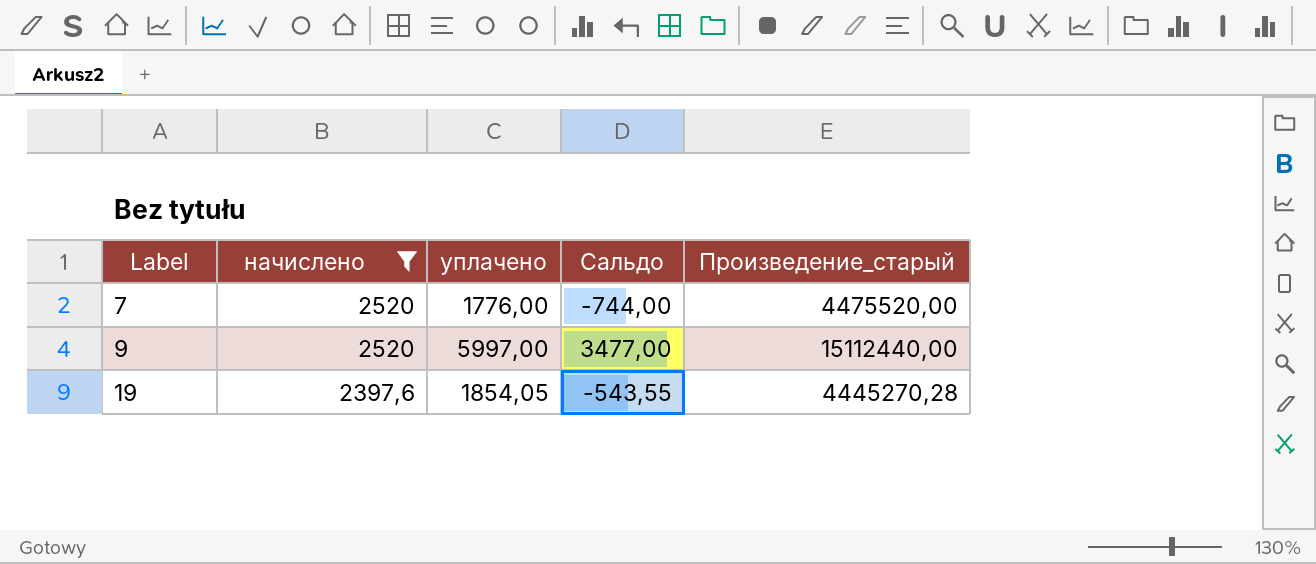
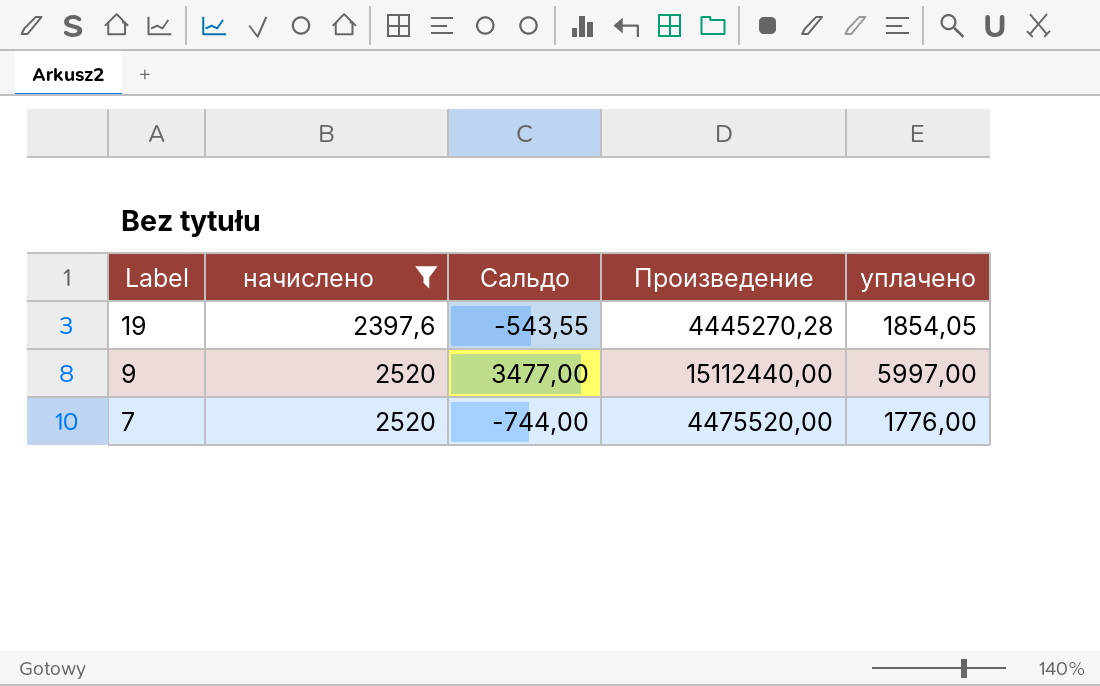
row order: Label ascending -> Label descending
column name: Произведение_старый -> Произведение
column уплачено | position: 3 -> 5

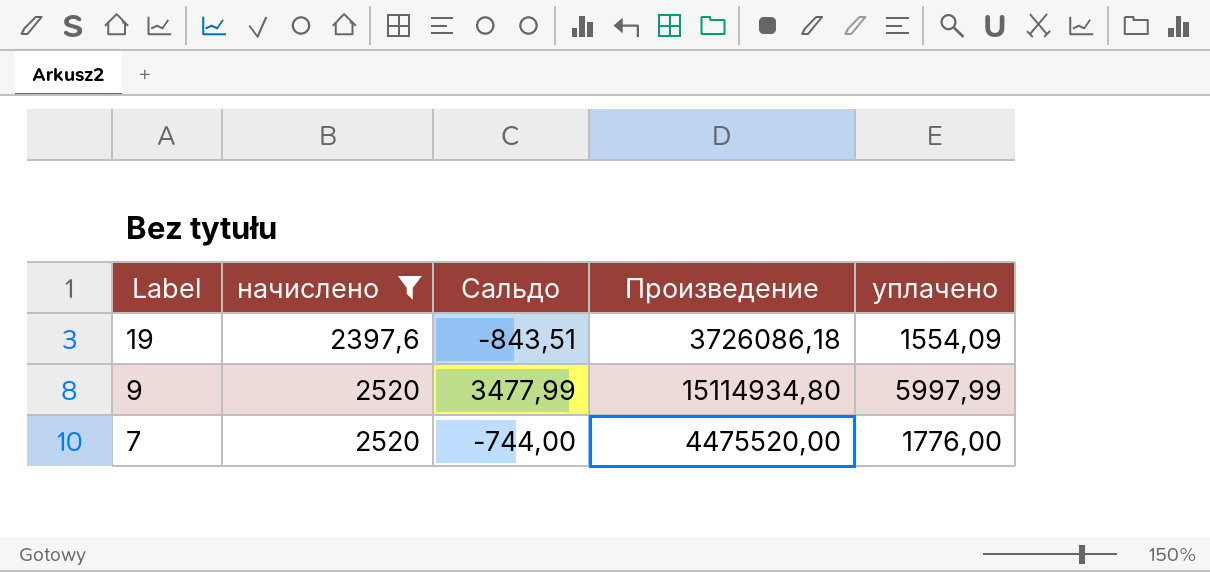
19 | Сальдо: -543,55 -> -843,51
19 | Произведение: 4445270,28 -> 3726086,18
19 | уплачено: 1854,05 -> 1554,09
9 | Сальдо: 3477,00 -> 3477,99
9 | Произведение: 15112440,00 -> 15114934,80
9 | уплачено: 5997,00 -> 5997,99

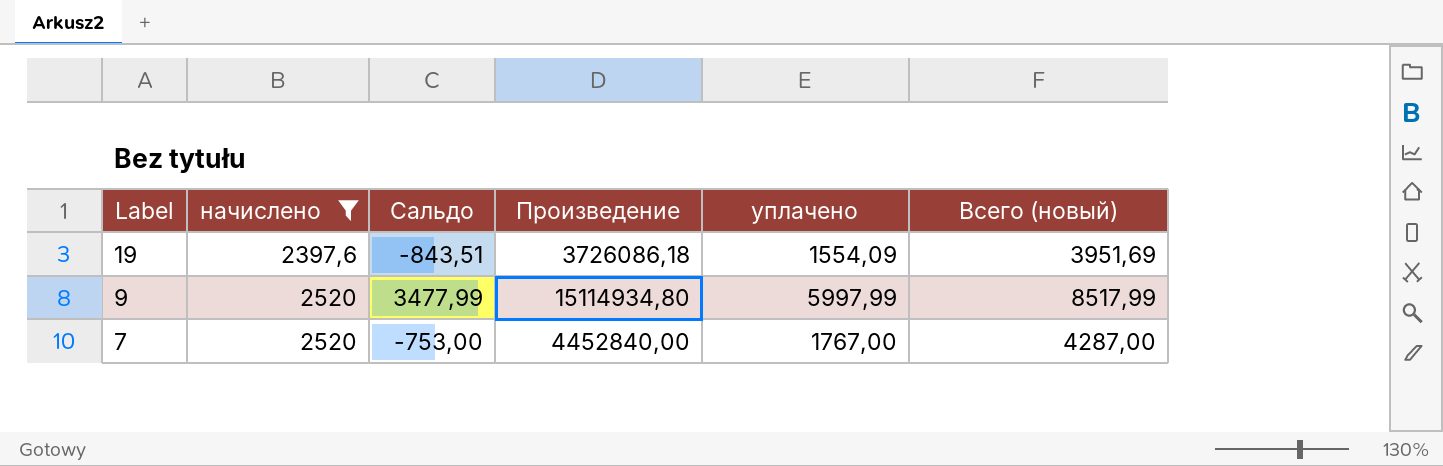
column Всего (новый) | formula: none -> [начислено] + [уплачено]
7 | Сальдо: -744,00 -> -753,00
7 | Произведение: 4475520,00 -> 4452840,00
7 | уплачено: 1776,00 -> 1767,00

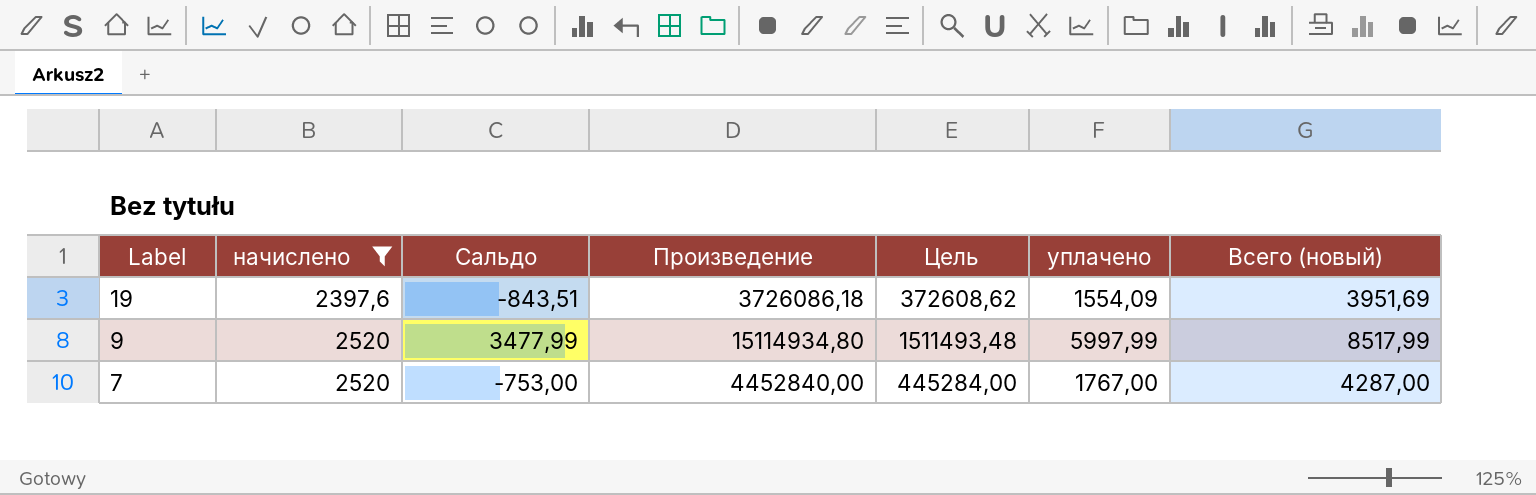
column Цель | formula: none -> [Произведение] * 0,1

